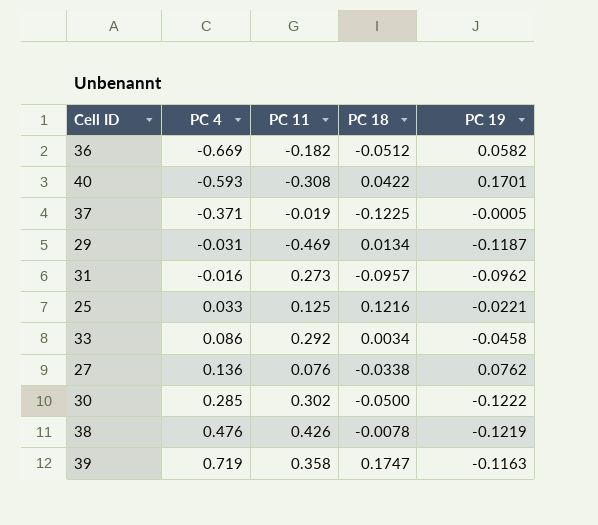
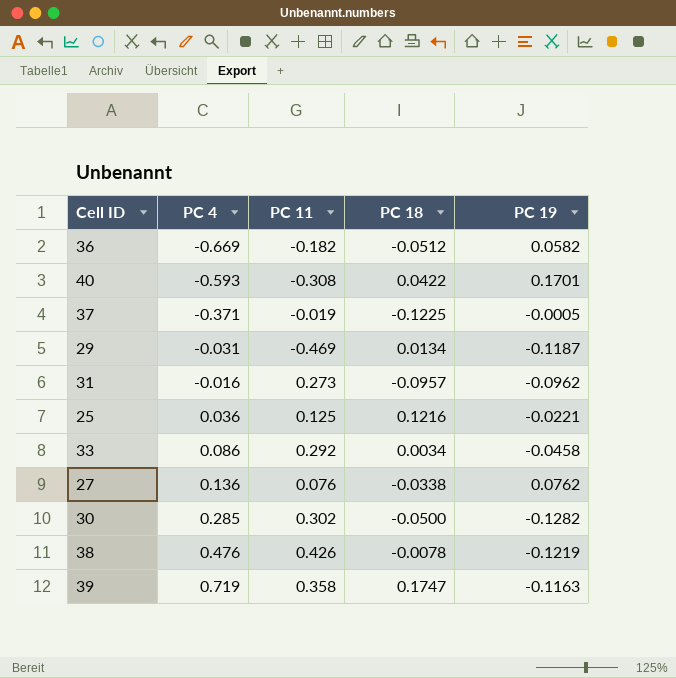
25 | PC 4: 0.033 -> 0.036
30 | PC 19: -0.1222 -> -0.1282

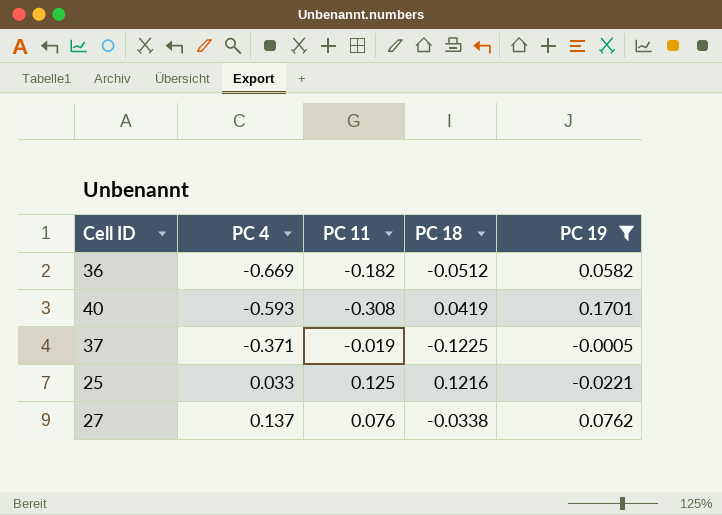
filter: none -> PC 19 >= -0.0221
40 | PC 18: 0.0422 -> 0.0419
25 | PC 4: 0.036 -> 0.033
27 | PC 4: 0.136 -> 0.137

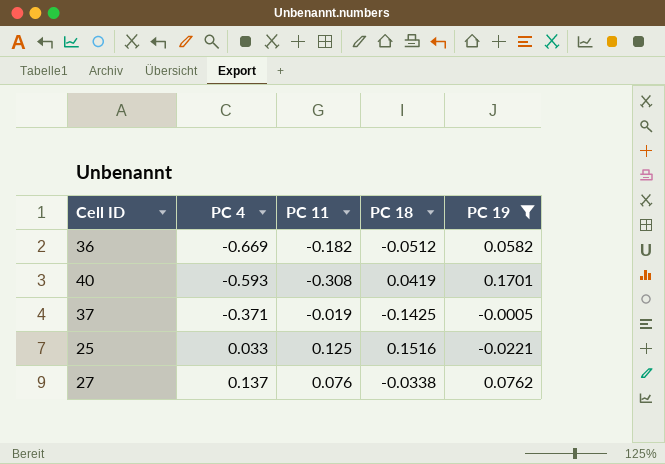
37 | PC 18: -0.1225 -> -0.1425
25 | PC 18: 0.1216 -> 0.1516

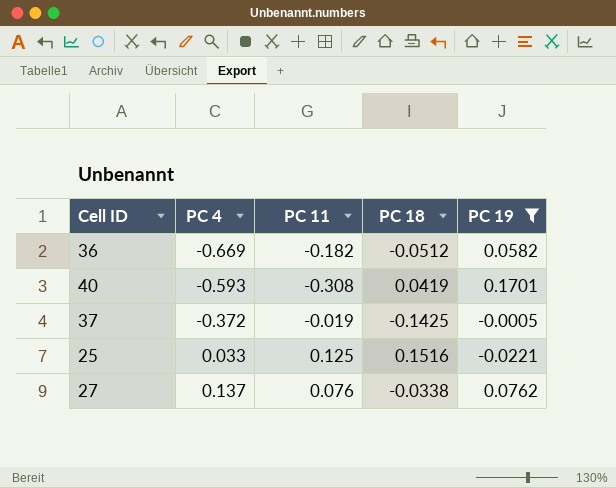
37 | PC 4: -0.371 -> -0.372

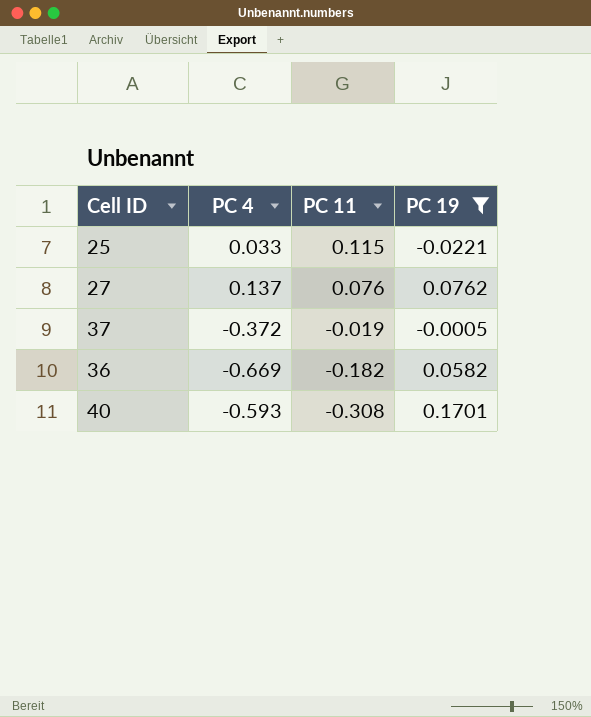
row order: PC 4 ascending -> PC 11 descending
column PC 18 | position: 4 -> none
25 | PC 11: 0.125 -> 0.115

